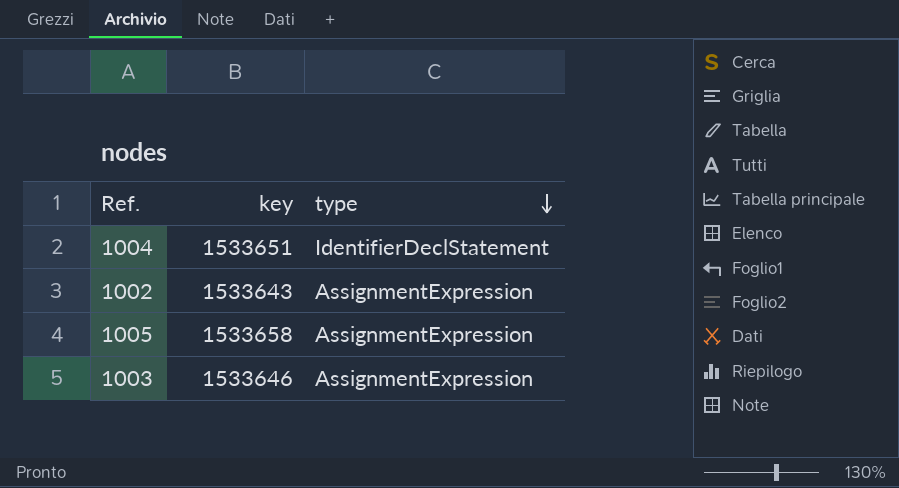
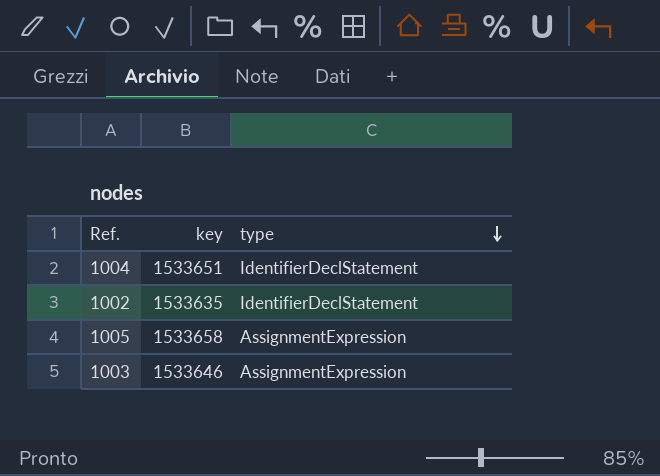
1002 | key: 1533643 -> 1533635
1002 | type: AssignmentExpression -> IdentifierDeclStatement

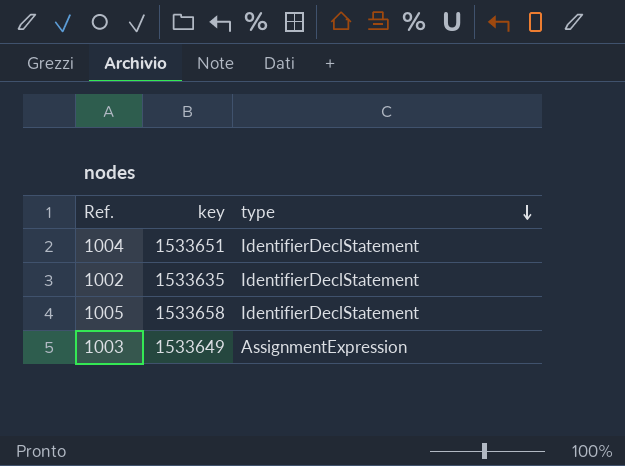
1005 | type: AssignmentExpression -> IdentifierDeclStatement
1003 | key: 1533646 -> 1533649

